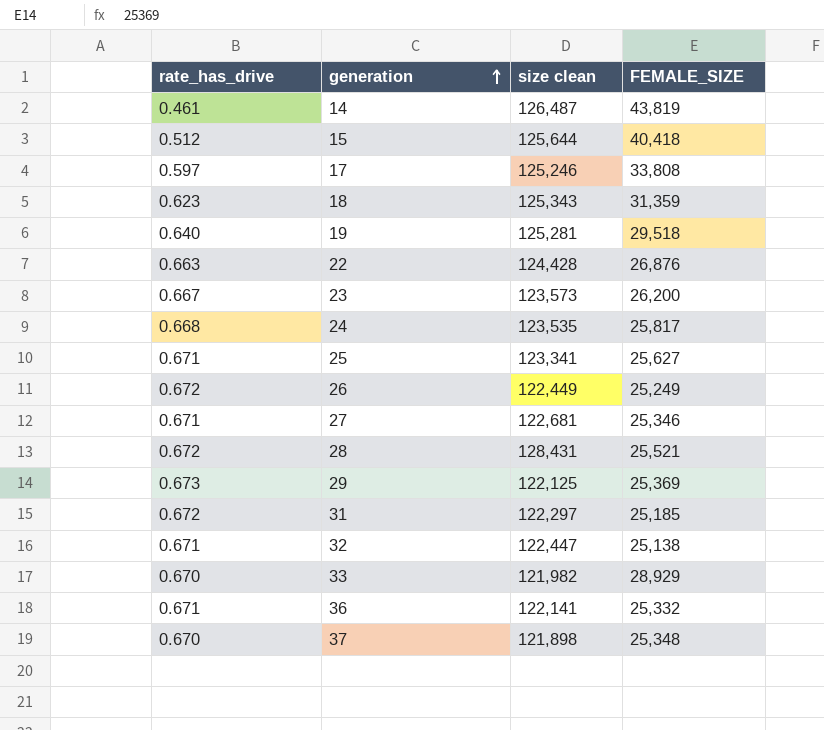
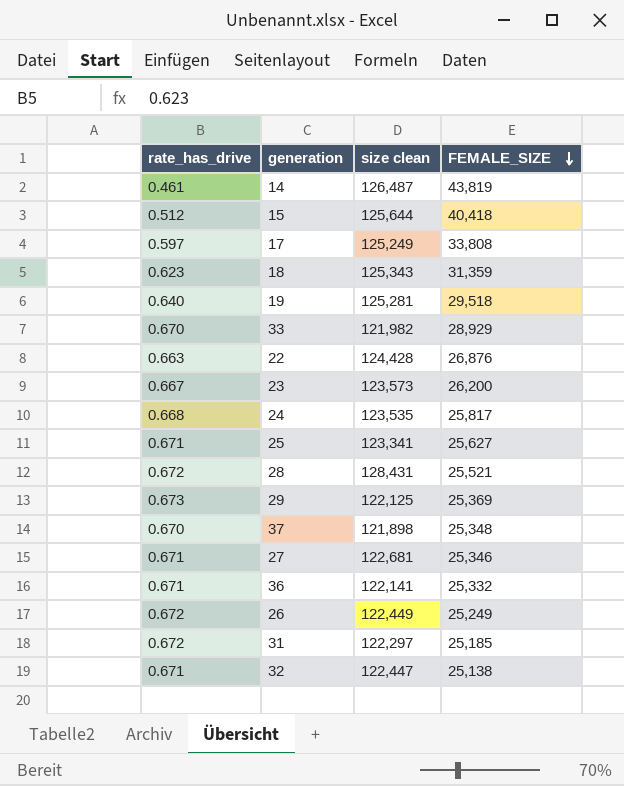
row order: generation ascending -> FEMALE_SIZE descending
17 | size clean: 125,246 -> 125,249

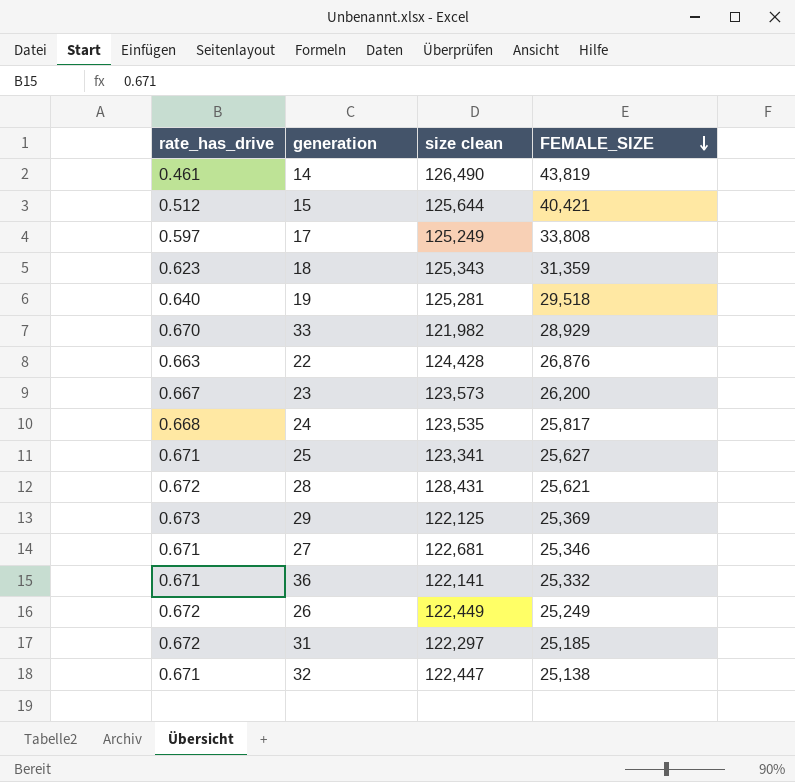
row 37: 0.670 | 121,898 | 25,348 -> none
14 | size clean: 126,487 -> 126,490
15 | FEMALE_SIZE: 40,418 -> 40,421
28 | FEMALE_SIZE: 25,521 -> 25,621

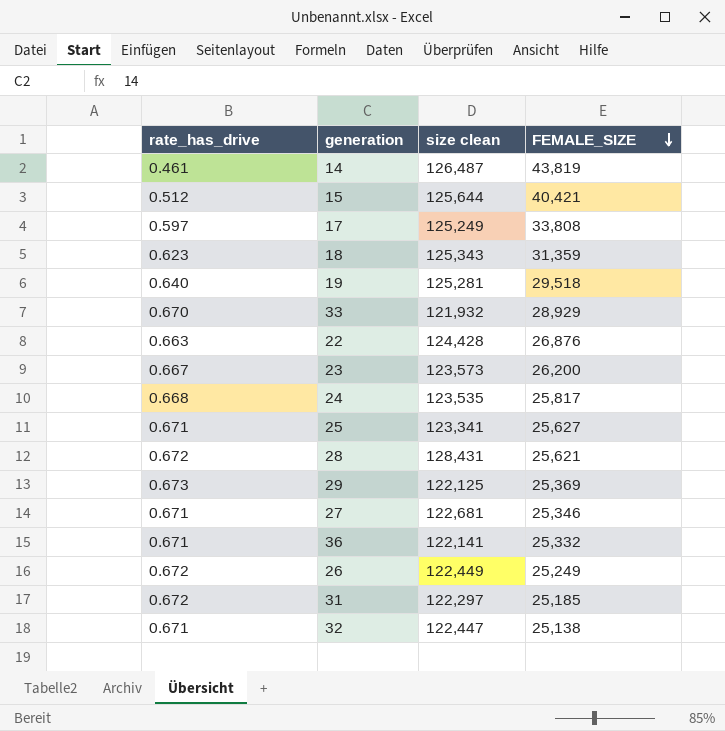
14 | size clean: 126,490 -> 126,487
33 | size clean: 121,982 -> 121,932

